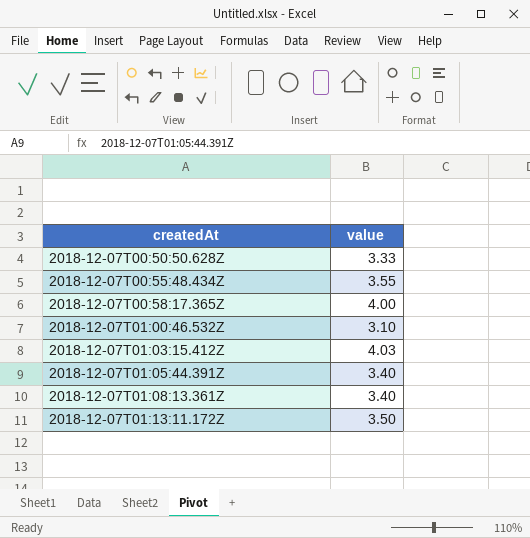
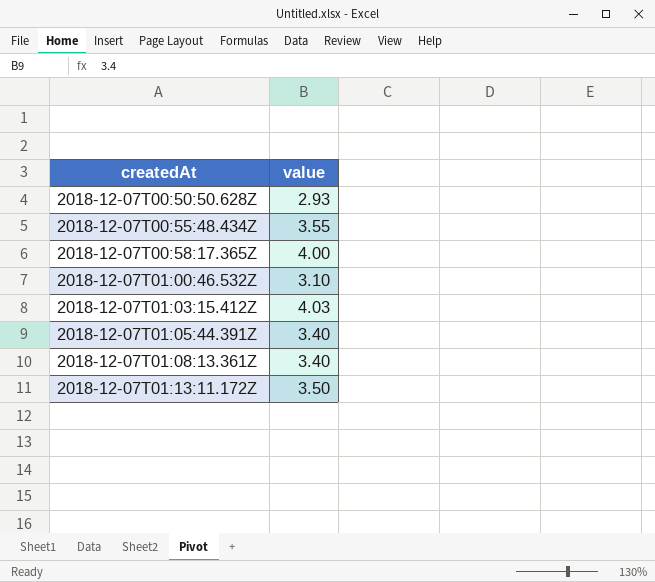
2018-12-07T00:50:50.628Z | value: 3.33 -> 2.93

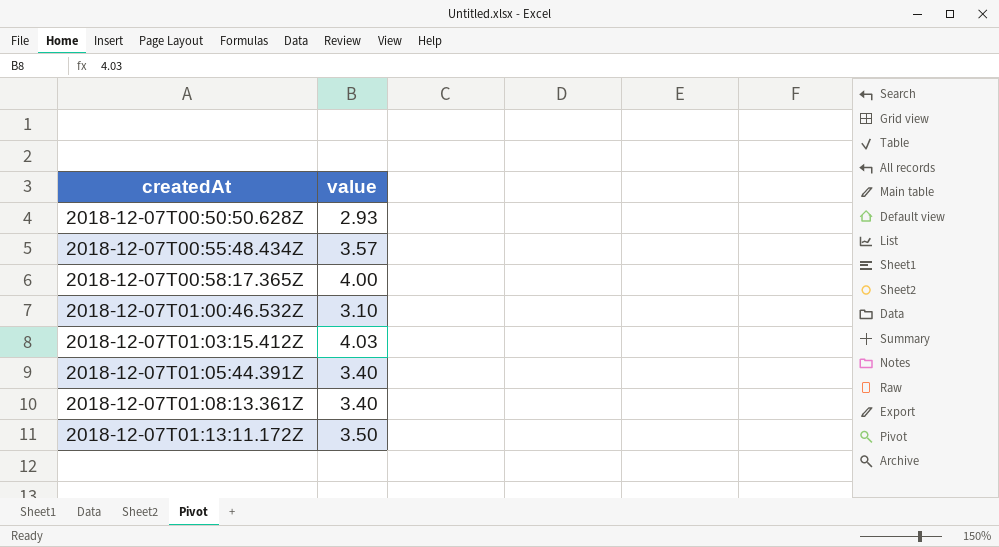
2018-12-07T00:55:48.434Z | value: 3.55 -> 3.57

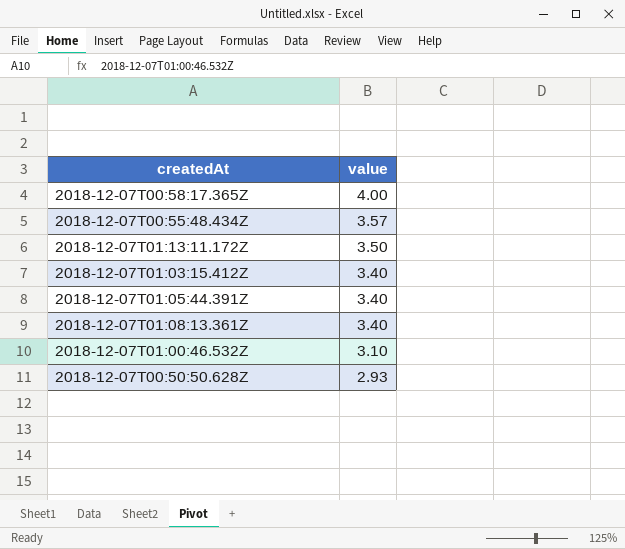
row order: createdAt ascending -> value descending
2018-12-07T01:03:15.412Z | value: 4.03 -> 3.40

